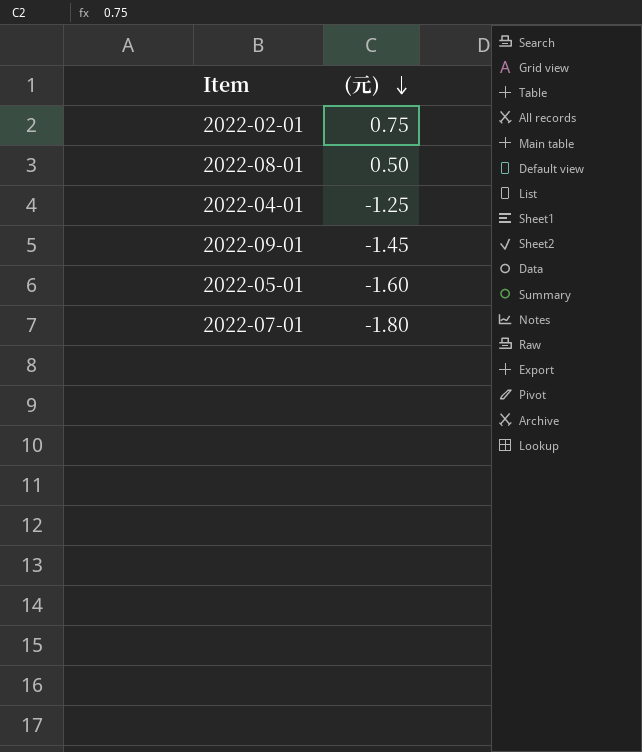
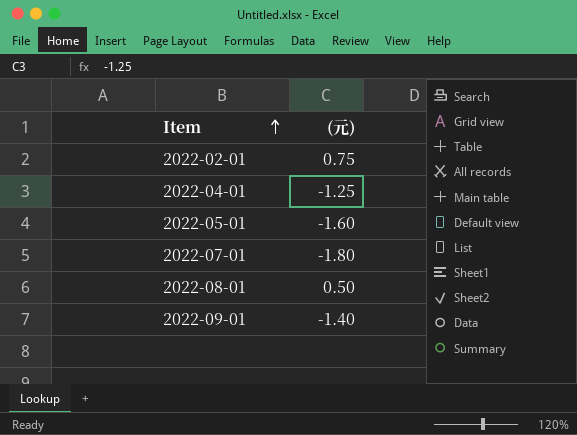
row order: (元) descending -> Item ascending
2022-09-01 | (元): -1.45 -> -1.40

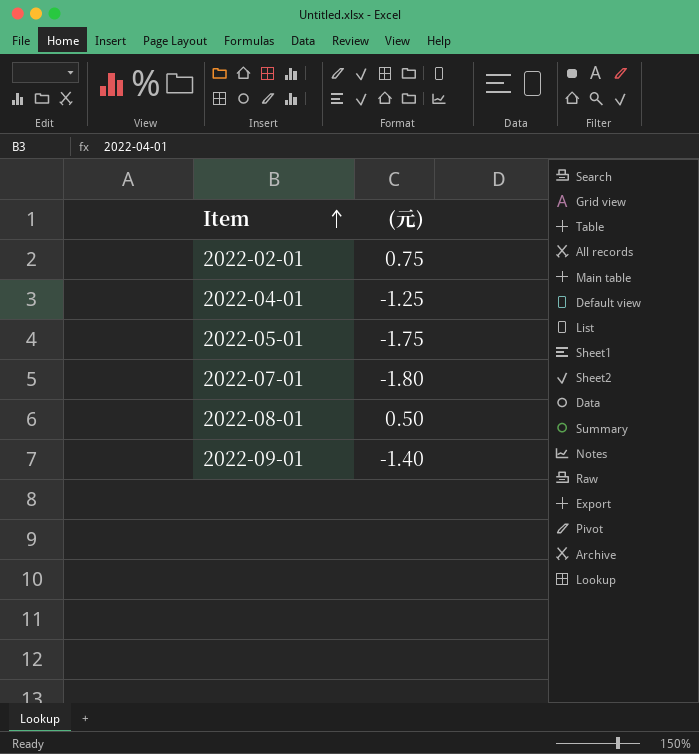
2022-05-01 | (元): -1.60 -> -1.75

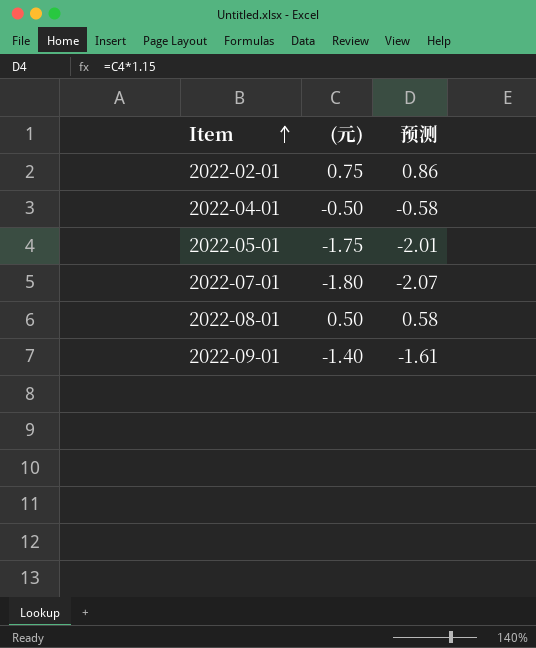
column 预测 | formula: none -> [(元)] * 1.15
2022-04-01 | (元): -1.25 -> -0.50

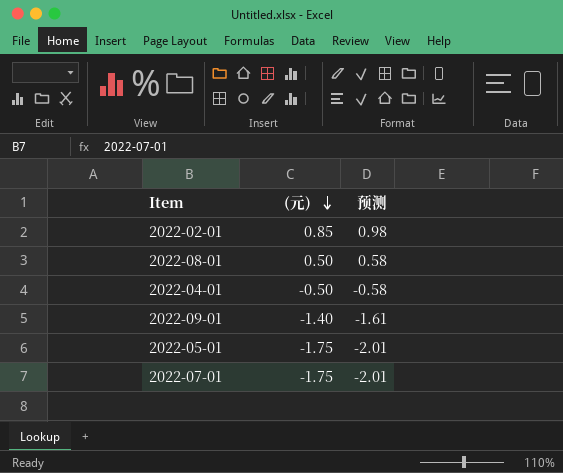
row order: Item ascending -> (元) descending
2022-02-01 | (元): 0.75 -> 0.85
2022-02-01 | 预测: 0.86 -> 0.98
2022-07-01 | (元): -1.80 -> -1.75
2022-07-01 | 预测: -2.07 -> -2.01

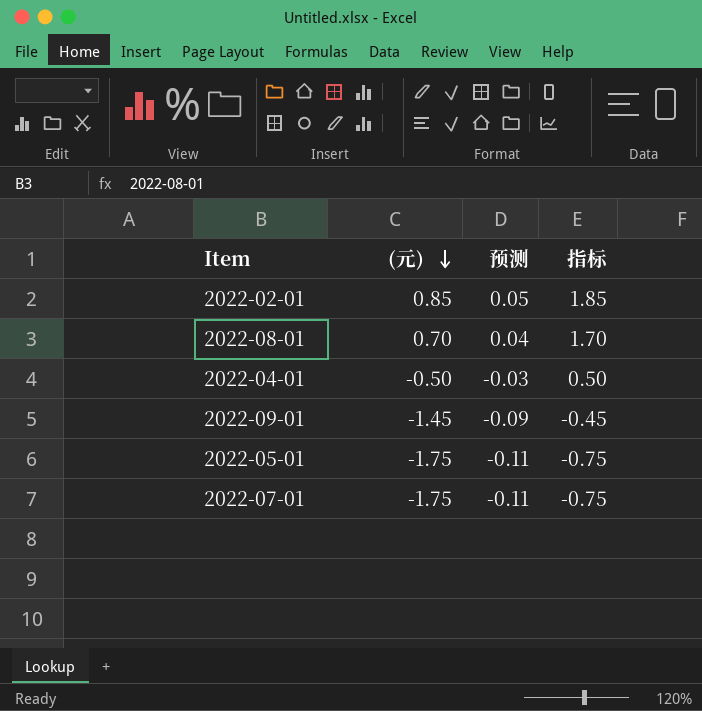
column 预测 | formula: [(元)] * 1.15 -> [(元)] * 0.06
column 指标 | formula: none -> [(元)] + 1
2022-08-01 | (元): 0.50 -> 0.70
2022-09-01 | (元): -1.40 -> -1.45

